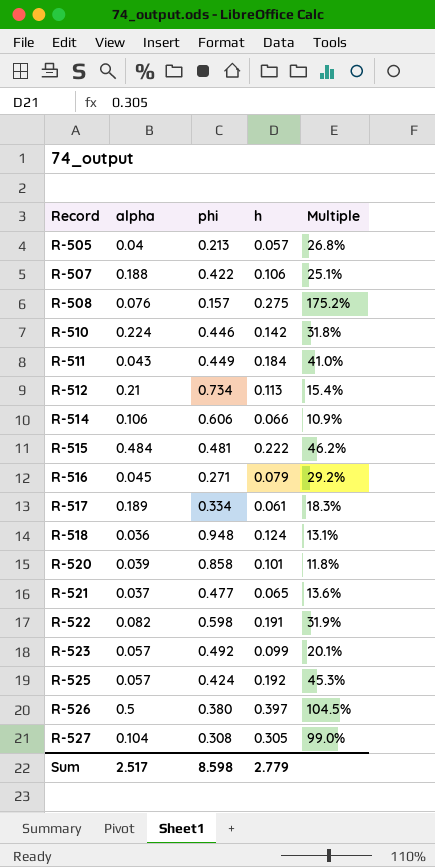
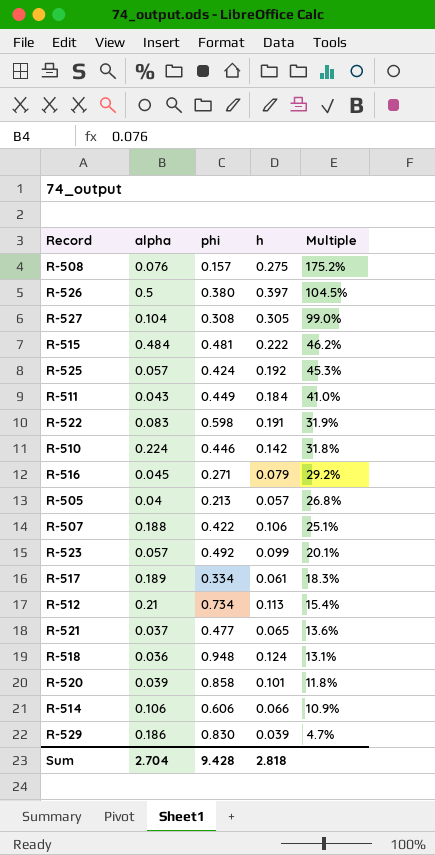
row order: Record ascending -> Multiple descending
R-522 | alpha: 0.082 -> 0.083
row R-529: none -> 0.186 | 0.830 | 0.039 | 4.7%
Sum | alpha: 2.517 -> 2.704
Sum | phi: 8.598 -> 9.428
Sum | h: 2.779 -> 2.818

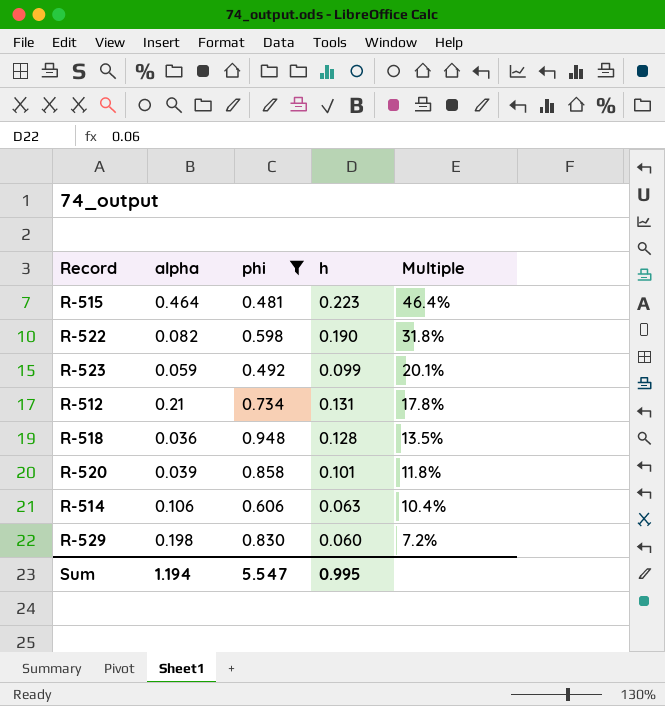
filter: none -> phi >= 0.481
R-515 | alpha: 0.484 -> 0.464
R-515 | h: 0.222 -> 0.223
R-515 | Multiple: 46.2% -> 46.4%
R-522 | alpha: 0.083 -> 0.082
R-522 | h: 0.191 -> 0.190
R-522 | Multiple: 31.9% -> 31.8%
R-523 | alpha: 0.057 -> 0.059
R-512 | h: 0.113 -> 0.131
R-512 | Multiple: 15.4% -> 17.8%
R-518 | h: 0.124 -> 0.128
R-518 | Multiple: 13.1% -> 13.5%
R-514 | h: 0.066 -> 0.063
R-514 | Multiple: 10.9% -> 10.4%
R-529 | alpha: 0.186 -> 0.198
R-529 | h: 0.039 -> 0.060
R-529 | Multiple: 4.7% -> 7.2%
Sum | alpha: 2.704 -> 1.194
Sum | phi: 9.428 -> 5.547
Sum | h: 2.818 -> 0.995

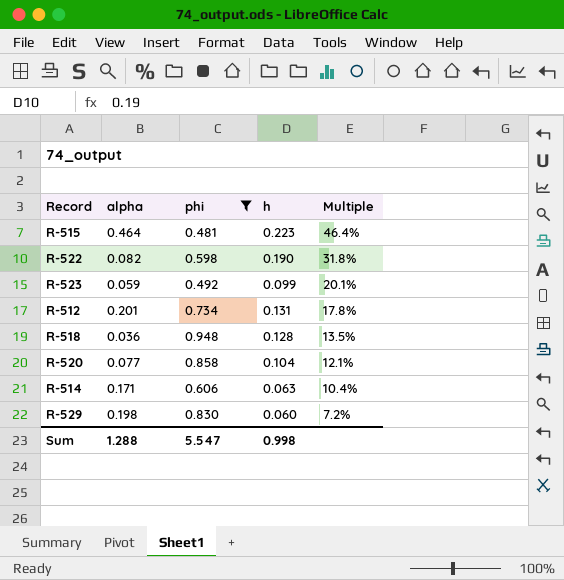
R-512 | alpha: 0.21 -> 0.201
R-520 | alpha: 0.039 -> 0.077
R-520 | h: 0.101 -> 0.104
R-520 | Multiple: 11.8% -> 12.1%
R-514 | alpha: 0.106 -> 0.171
Sum | alpha: 1.194 -> 1.288
Sum | h: 0.995 -> 0.998

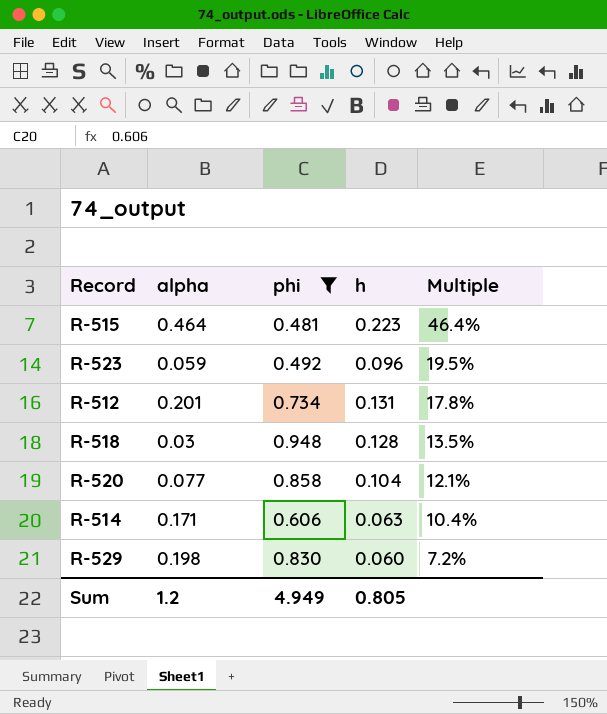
row R-522: 0.082 | 0.598 | 0.190 | 31.8% -> none
R-523 | h: 0.099 -> 0.096
R-523 | Multiple: 20.1% -> 19.5%
R-518 | alpha: 0.036 -> 0.03
Sum | alpha: 1.288 -> 1.2
Sum | phi: 5.547 -> 4.949
Sum | h: 0.998 -> 0.805

